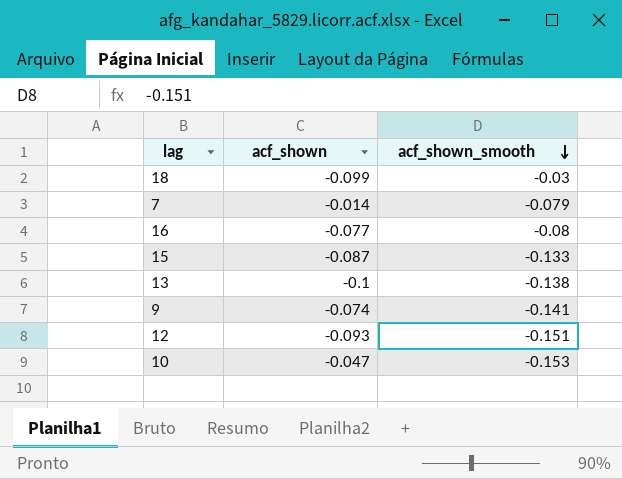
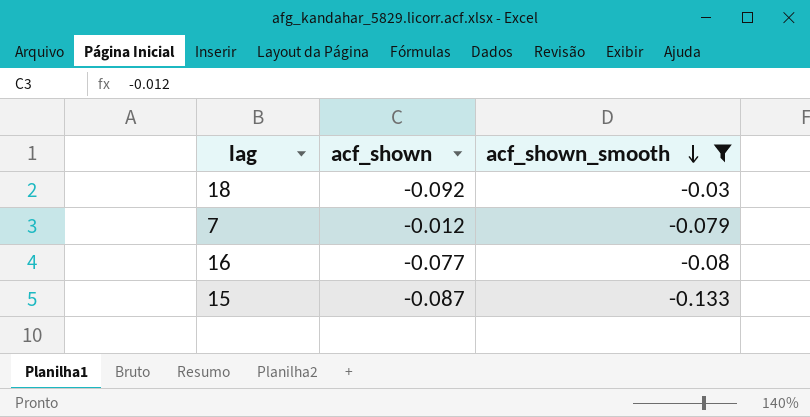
filter: none -> acf_shown_smooth >= -0.133
18 | acf_shown: -0.099 -> -0.092
7 | acf_shown: -0.014 -> -0.012

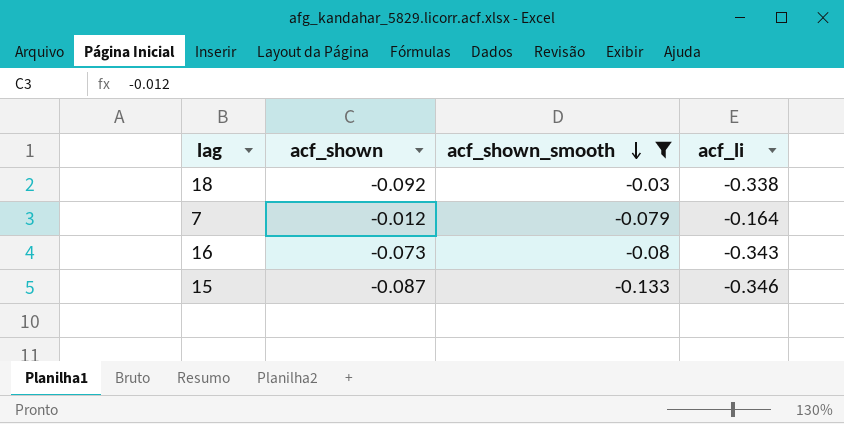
column acf_li | position: none -> 4
16 | acf_shown: -0.077 -> -0.073

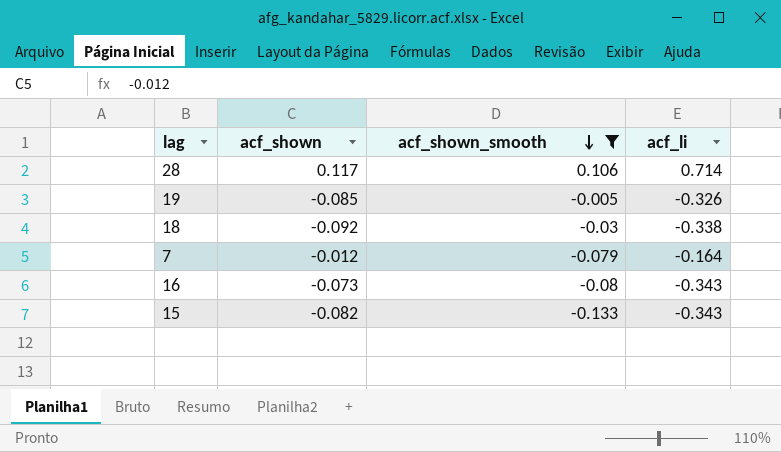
row 28: none -> 0.117 | 0.106 | 0.714
row 19: none -> -0.085 | -0.005 | -0.326
15 | acf_shown: -0.087 -> -0.082
15 | acf_li: -0.346 -> -0.343

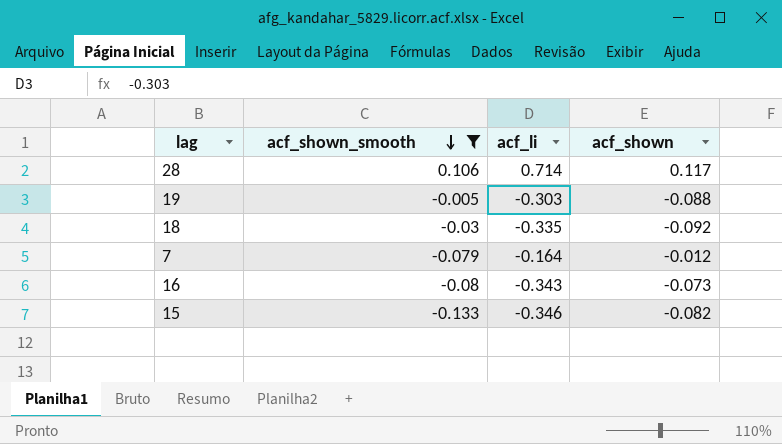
column acf_shown | position: 2 -> 4
19 | acf_li: -0.326 -> -0.303
19 | acf_shown: -0.085 -> -0.088
18 | acf_li: -0.338 -> -0.335
15 | acf_li: -0.343 -> -0.346

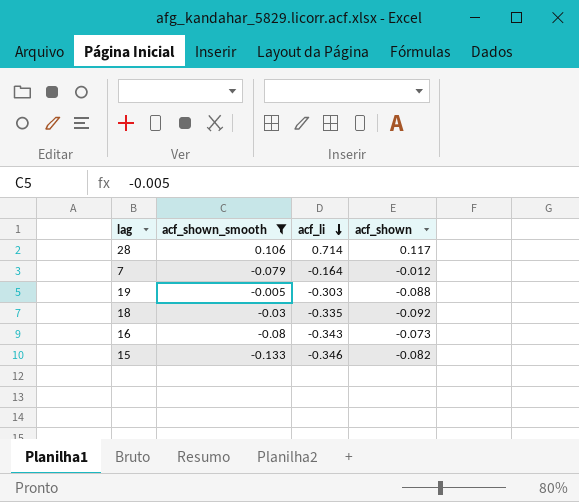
row order: acf_shown_smooth descending -> acf_li descending

